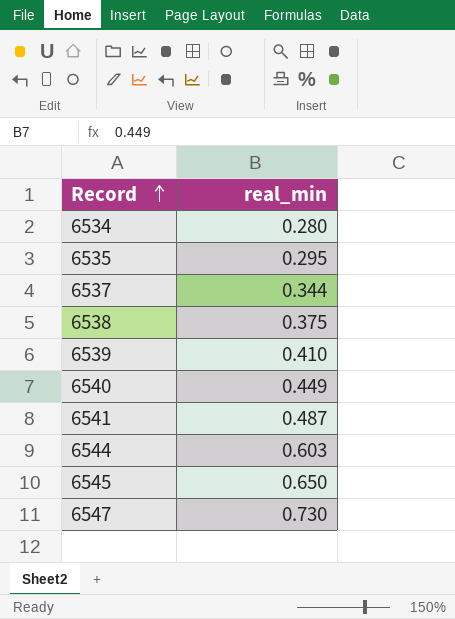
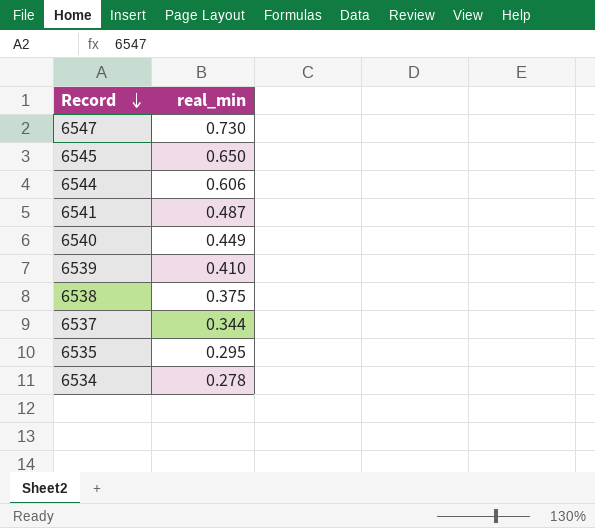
row order: Record ascending -> Record descending
6544 | real_min: 0.603 -> 0.606
6534 | real_min: 0.280 -> 0.278

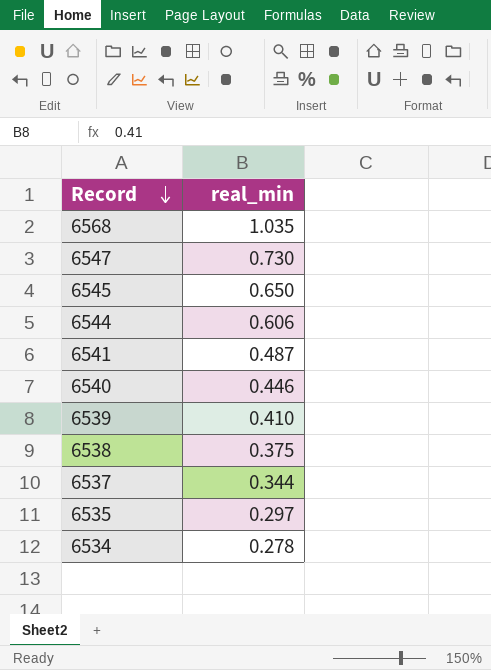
row 6568: none -> 1.035
6540 | real_min: 0.449 -> 0.446
6535 | real_min: 0.295 -> 0.297

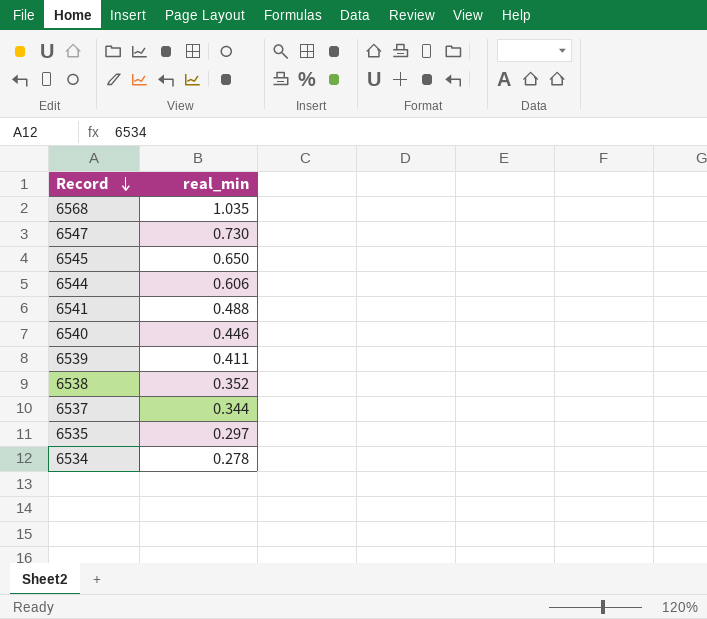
6541 | real_min: 0.487 -> 0.488
6539 | real_min: 0.410 -> 0.411
6538 | real_min: 0.375 -> 0.352

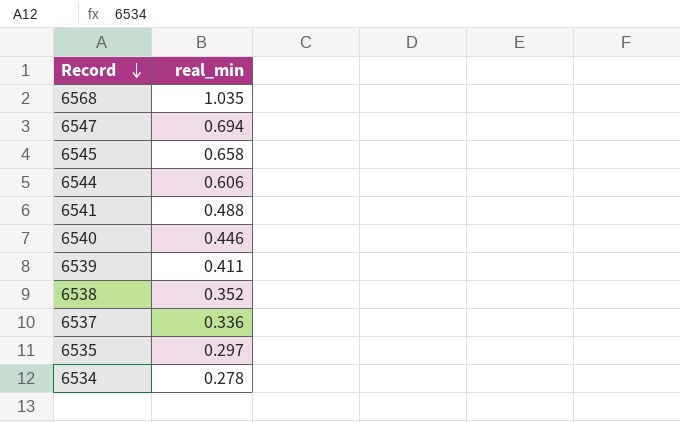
6547 | real_min: 0.730 -> 0.694
6545 | real_min: 0.650 -> 0.658
6537 | real_min: 0.344 -> 0.336

